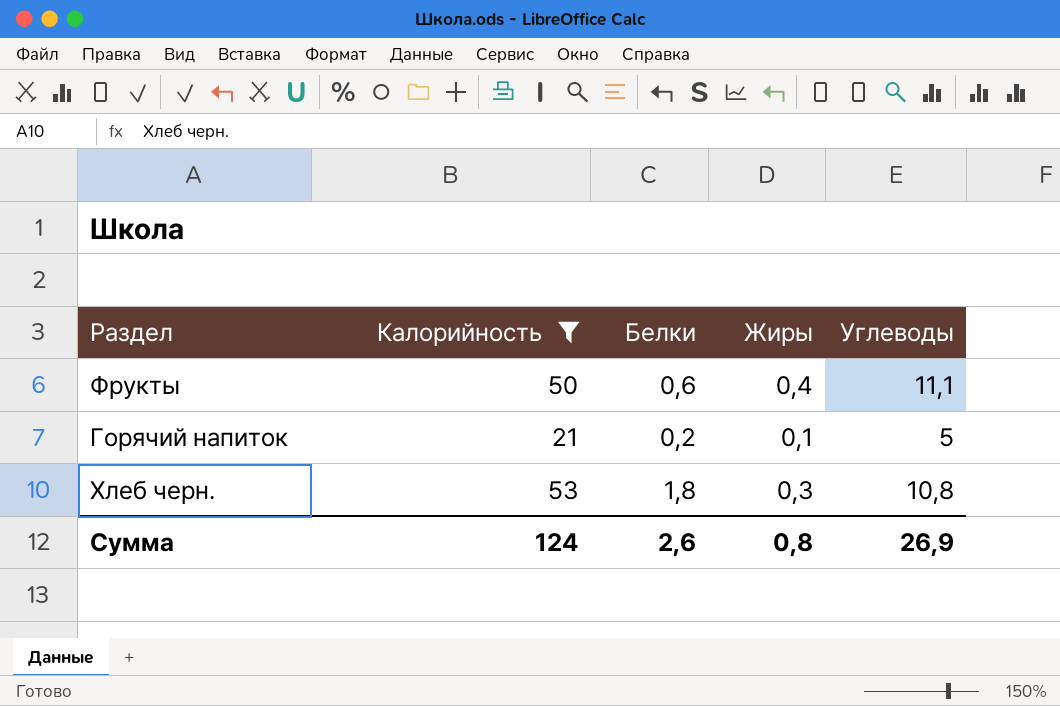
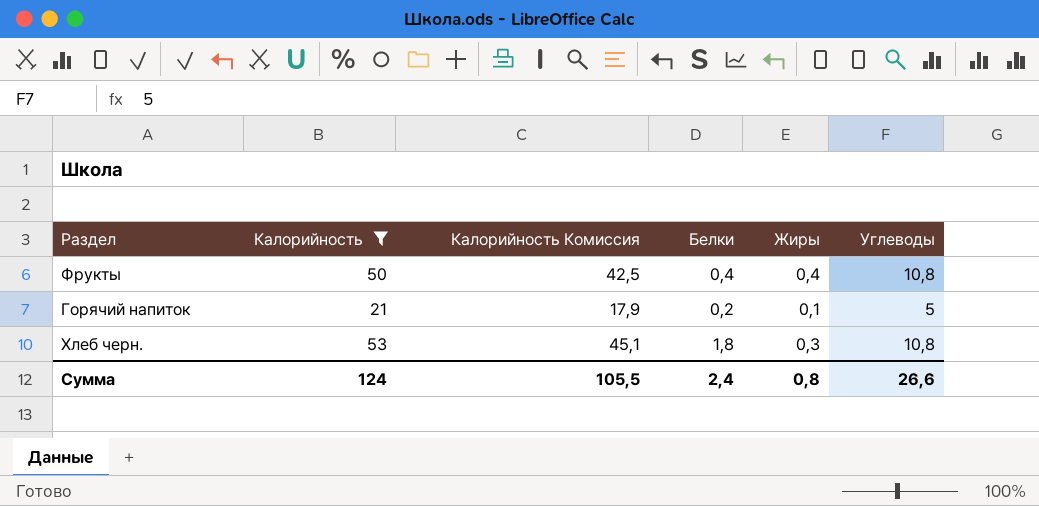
column Калорийность Комиссия | formula: none -> [Калорийность] * 0,85
Фрукты | Белки: 0,6 -> 0,4
Фрукты | Углеводы: 11,1 -> 10,8
Сумма | Белки: 2,6 -> 2,4
Сумма | Углеводы: 26,9 -> 26,6

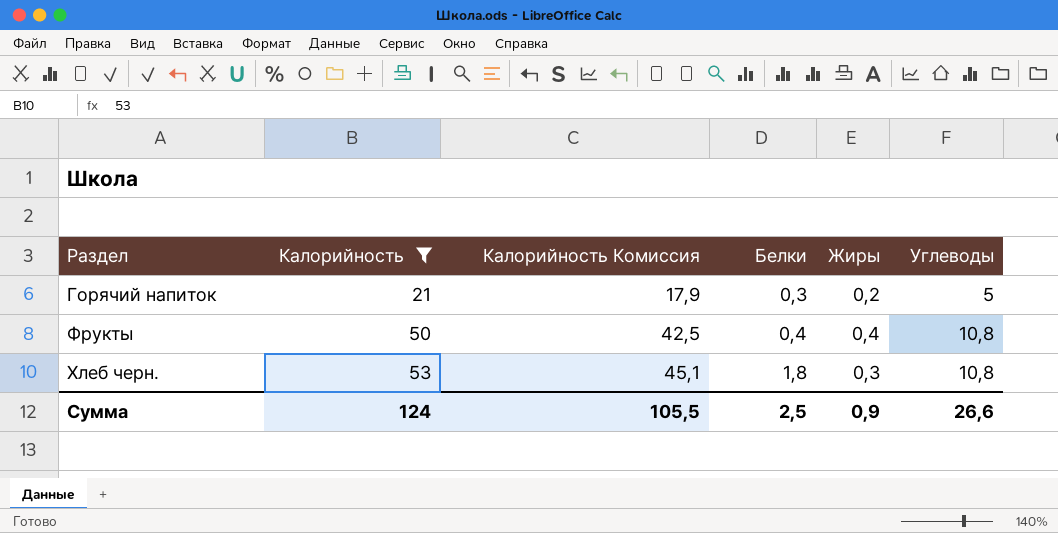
row order: none -> Раздел ascending
Горячий напиток | Белки: 0,2 -> 0,3
Горячий напиток | Жиры: 0,1 -> 0,2
Сумма | Белки: 2,4 -> 2,5
Сумма | Жиры: 0,8 -> 0,9

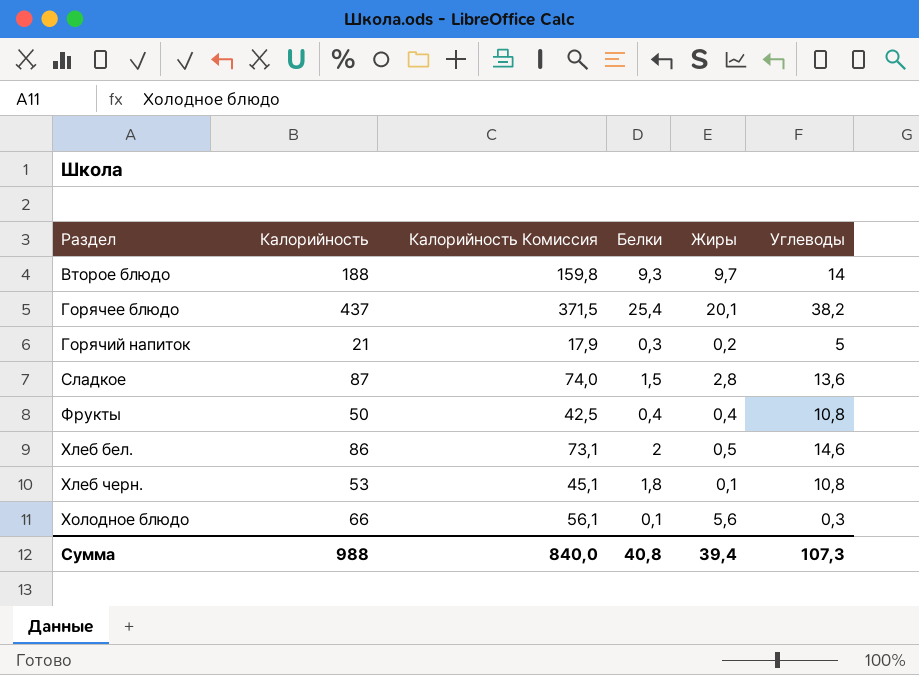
filter: Калорийность <= 53 -> none
Хлеб черн. | Жиры: 0,3 -> 0,1
Сумма | Калорийность: 124 -> 988
Сумма | Калорийность Комиссия: 105,5 -> 840,0
Сумма | Белки: 2,5 -> 40,8
Сумма | Жиры: 0,9 -> 39,4
Сумма | Углеводы: 26,6 -> 107,3

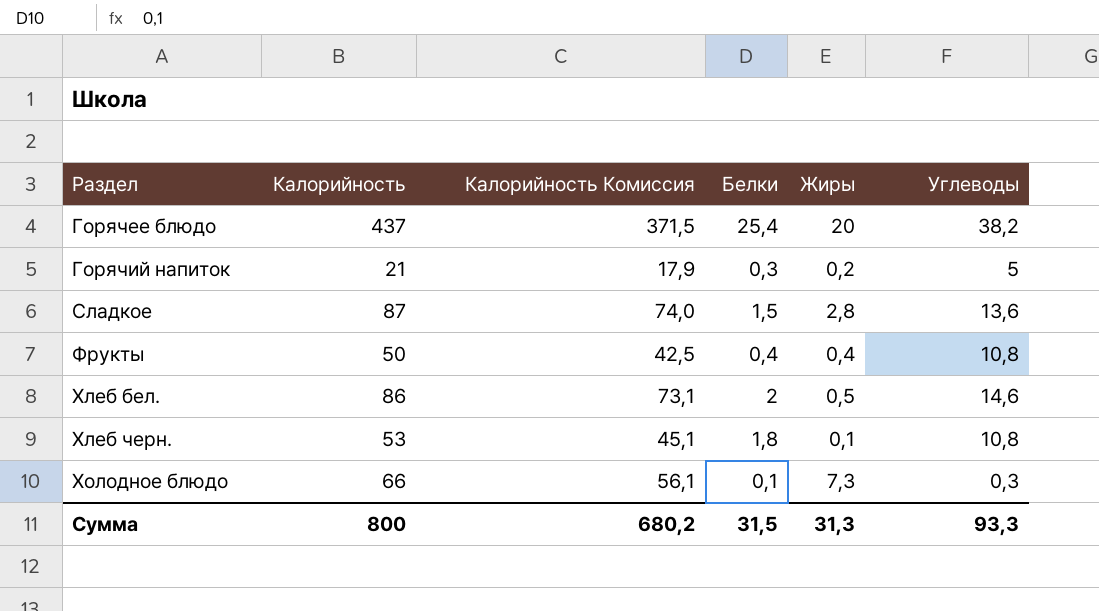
row Второе блюдо: 188 | 159,8 | 9,3 | 9,7 | 14 -> none
Горячее блюдо | Жиры: 20,1 -> 20
Холодное блюдо | Жиры: 5,6 -> 7,3
Сумма | Калорийность: 988 -> 800
Сумма | Калорийность Комиссия: 840,0 -> 680,2
Сумма | Белки: 40,8 -> 31,5
Сумма | Жиры: 39,4 -> 31,3
Сумма | Углеводы: 107,3 -> 93,3

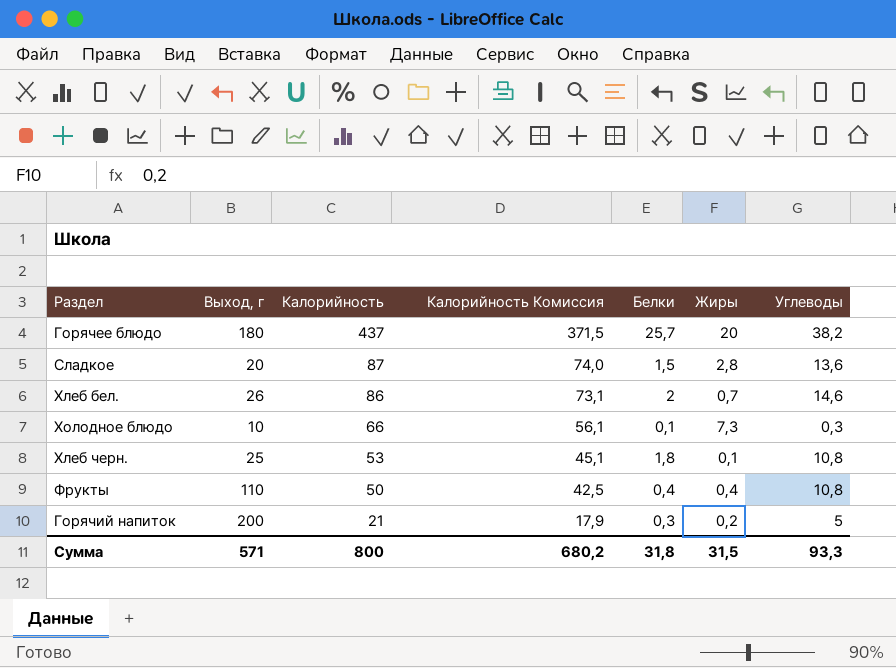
row order: Раздел ascending -> Калорийность descending
column Выход, г | position: none -> 2
Горячее блюдо | Белки: 25,4 -> 25,7
Хлеб бел. | Жиры: 0,5 -> 0,7
Сумма | Белки: 31,5 -> 31,8
Сумма | Жиры: 31,3 -> 31,5

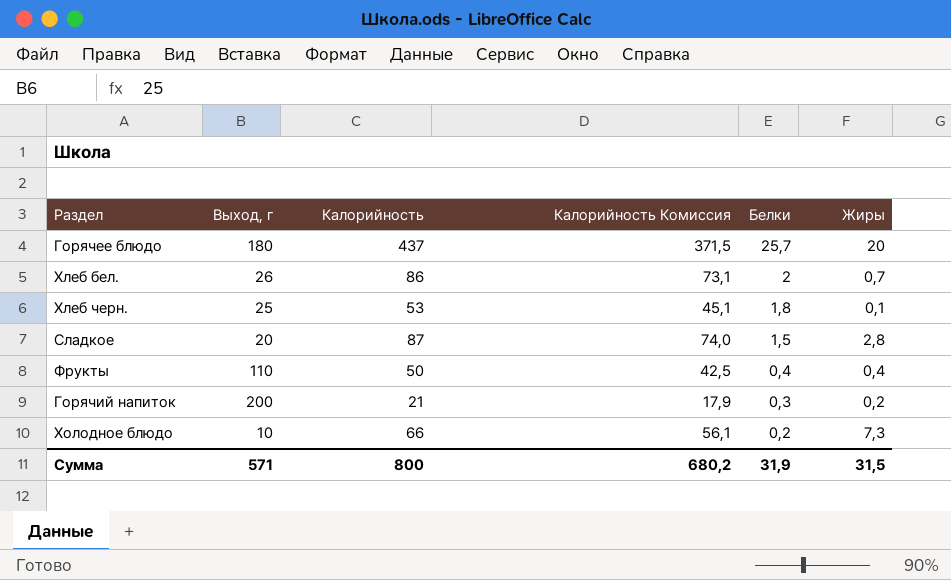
row order: Калорийность descending -> Белки descending
column Углеводы | position: 7 -> none
Холодное блюдо | Белки: 0,1 -> 0,2
Сумма | Белки: 31,8 -> 31,9

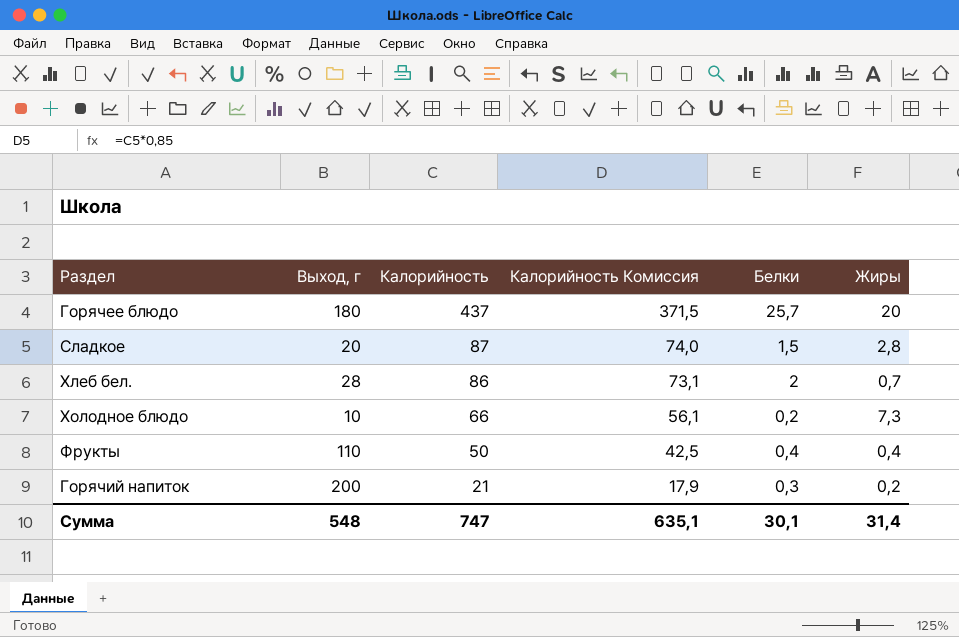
row order: Белки descending -> Калорийность descending
row Хлеб черн.: 25 | 53 | 45,1 | 1,8 | 0,1 -> none
Хлеб бел. | Выход, г: 26 -> 28
Сумма | Выход, г: 571 -> 548
Сумма | Калорийность: 800 -> 747
Сумма | Калорийность Комиссия: 680,2 -> 635,1
Сумма | Белки: 31,9 -> 30,1
Сумма | Жиры: 31,5 -> 31,4

